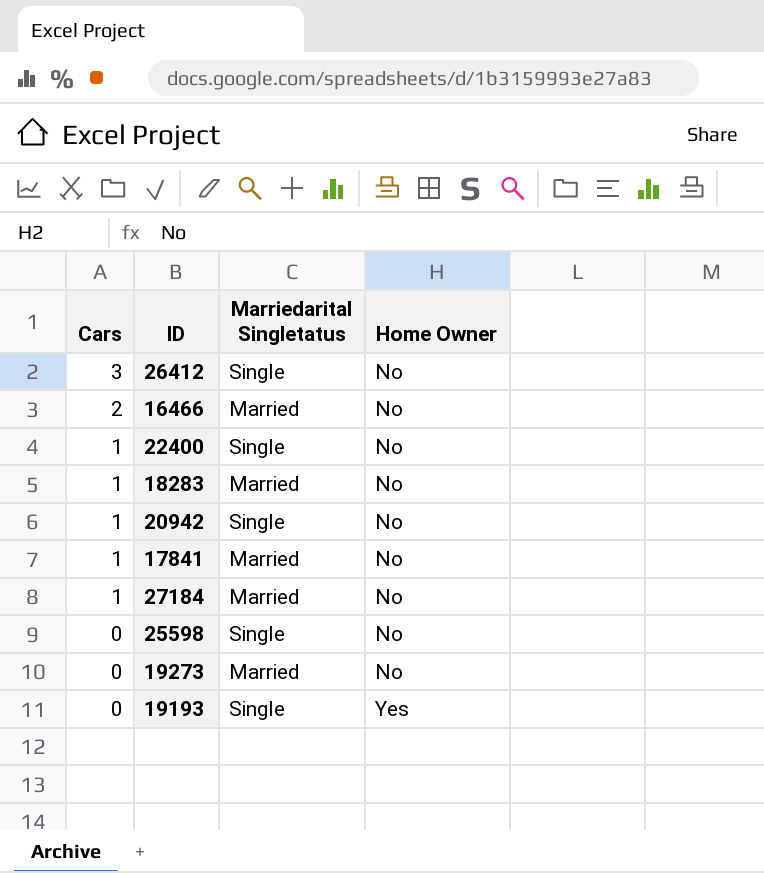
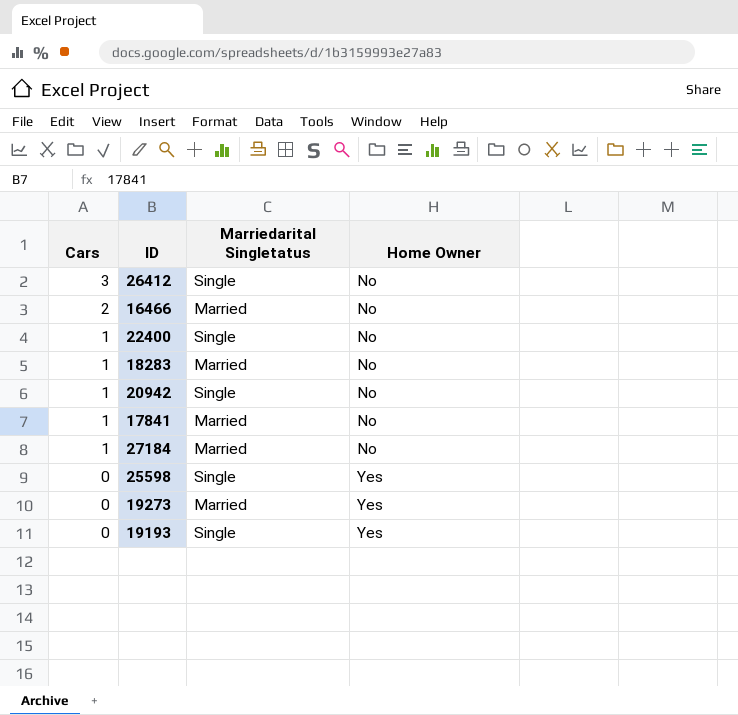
25598 | Home Owner: No -> Yes
19273 | Home Owner: No -> Yes

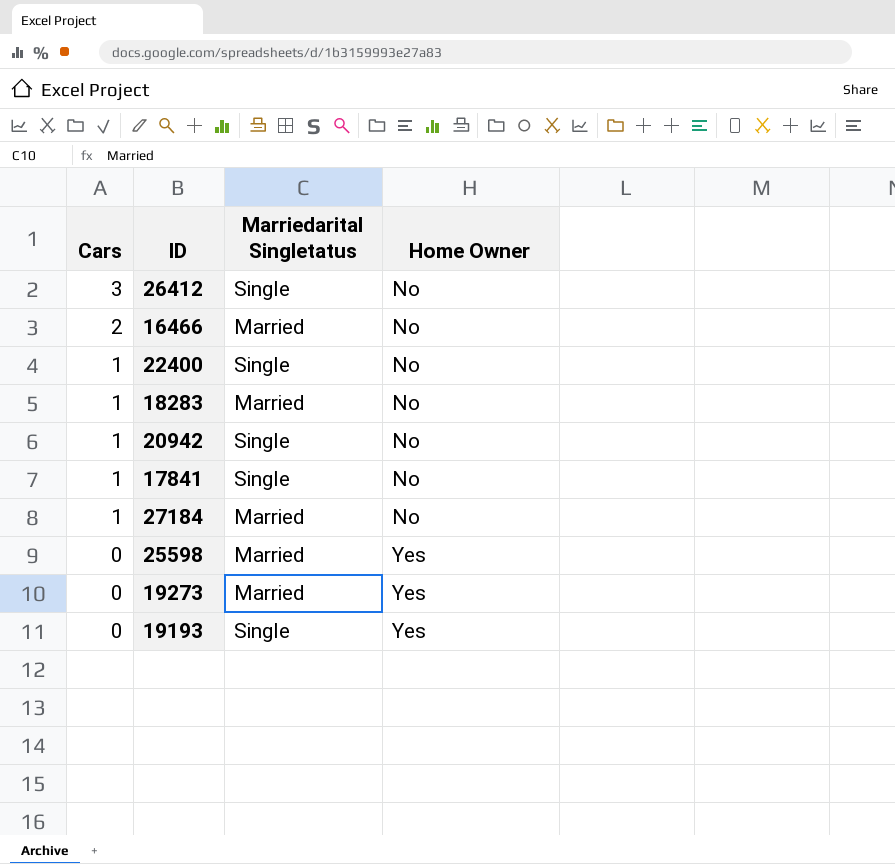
17841 | Marriedarital Singletatus: Married -> Single
25598 | Marriedarital Singletatus: Single -> Married

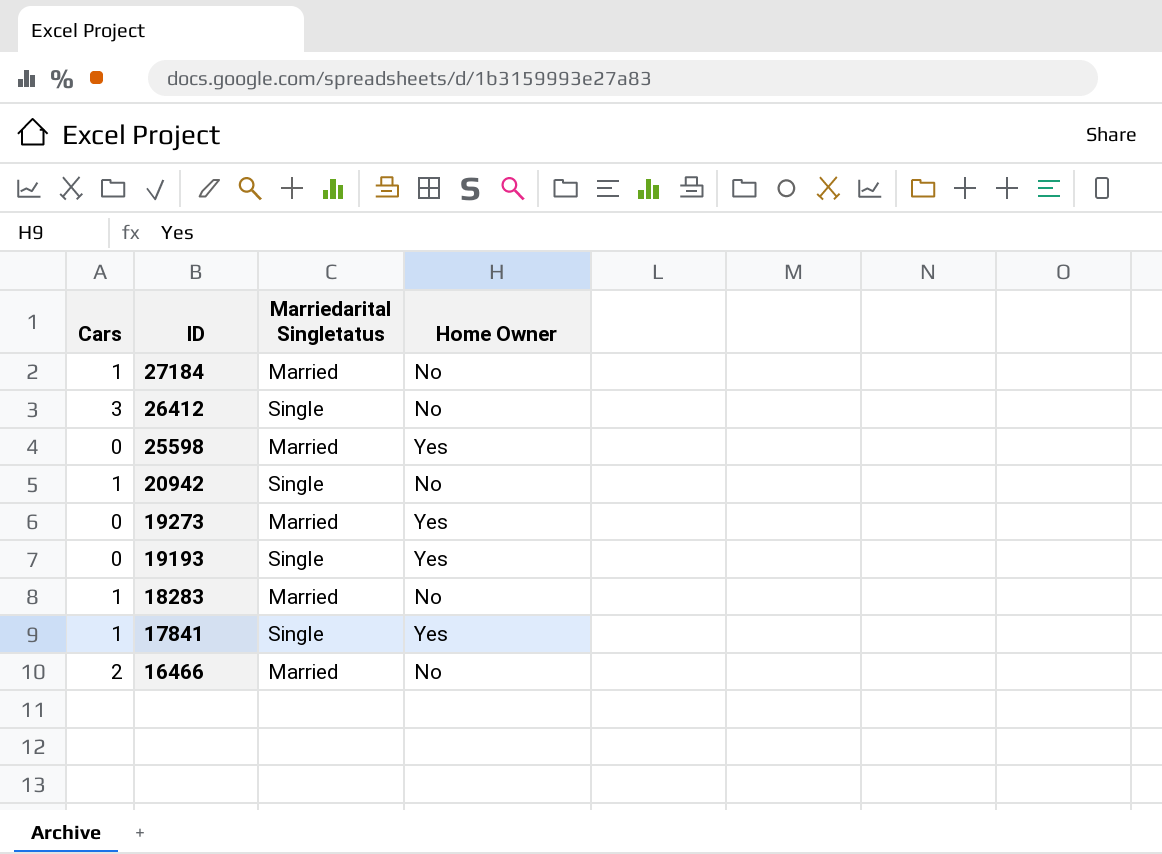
row order: Cars descending -> ID descending
row 22400: 1 | Single | No -> none
17841 | Home Owner: No -> Yes

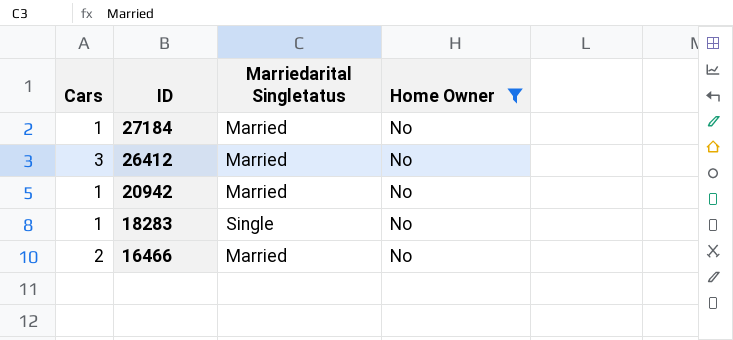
filter: none -> Home Owner = No
26412 | Marriedarital Singletatus: Single -> Married
20942 | Marriedarital Singletatus: Single -> Married
18283 | Marriedarital Singletatus: Married -> Single

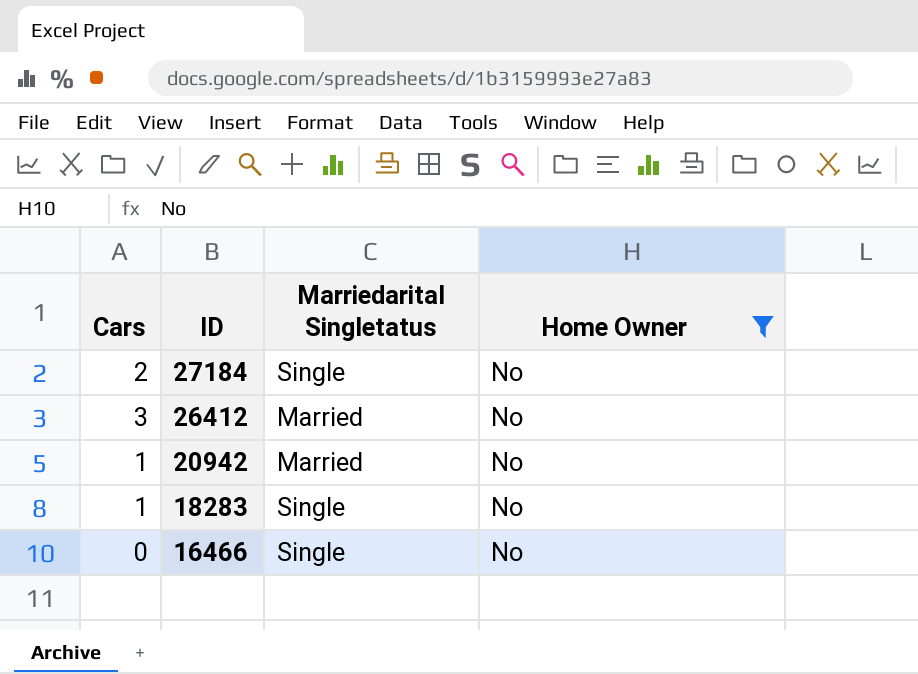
27184 | Cars: 1 -> 2
27184 | Marriedarital Singletatus: Married -> Single
16466 | Cars: 2 -> 0
16466 | Marriedarital Singletatus: Married -> Single

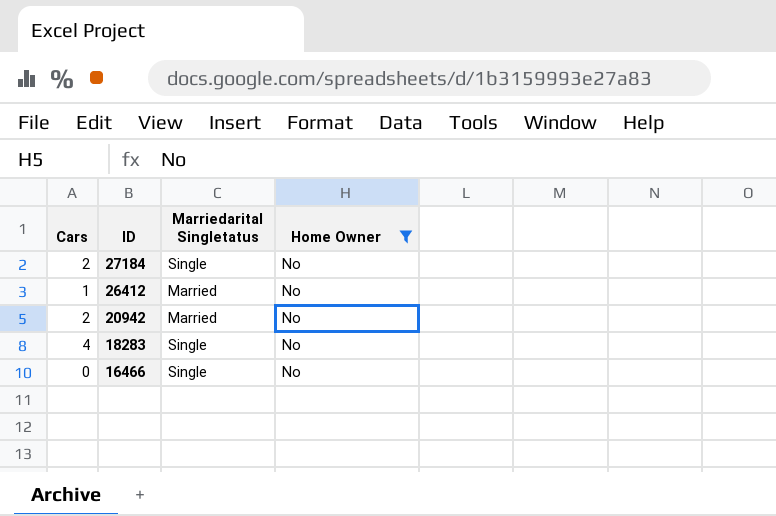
26412 | Cars: 3 -> 1
20942 | Cars: 1 -> 2
18283 | Cars: 1 -> 4

